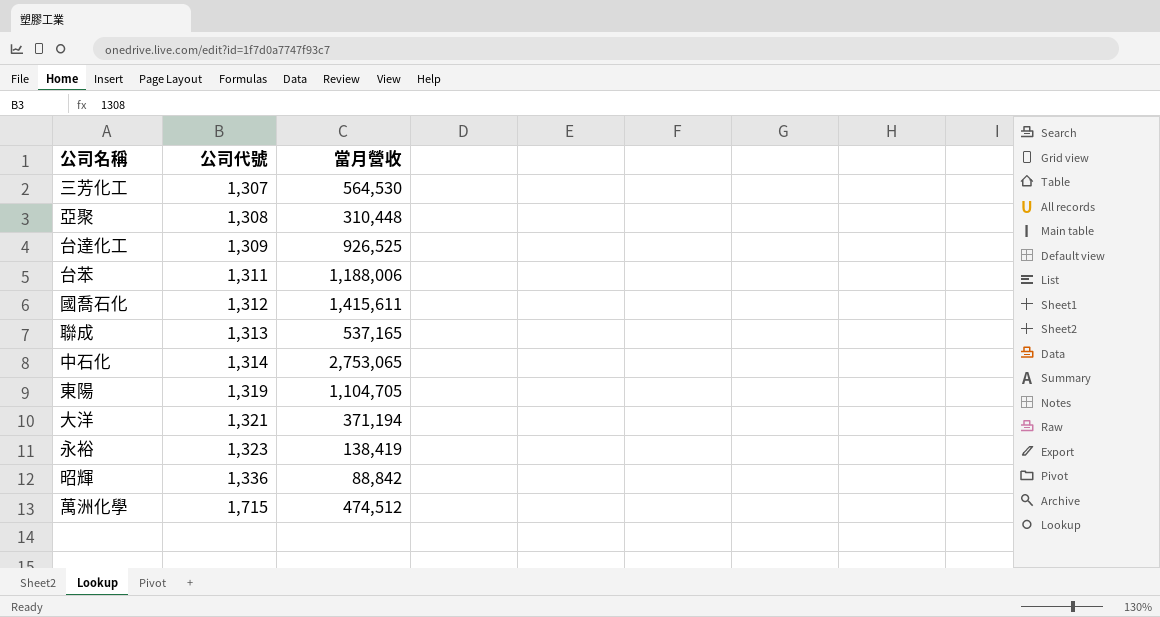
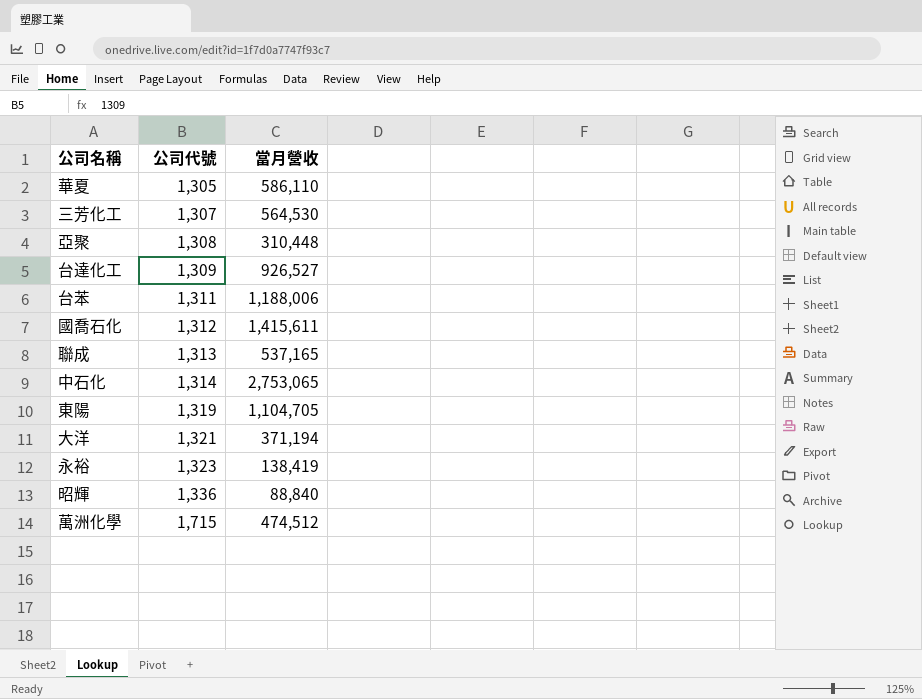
row 華夏: none -> 1,305 | 586,110
台達化工 | 當月營收: 926,525 -> 926,527
昭輝 | 當月營收: 88,842 -> 88,840

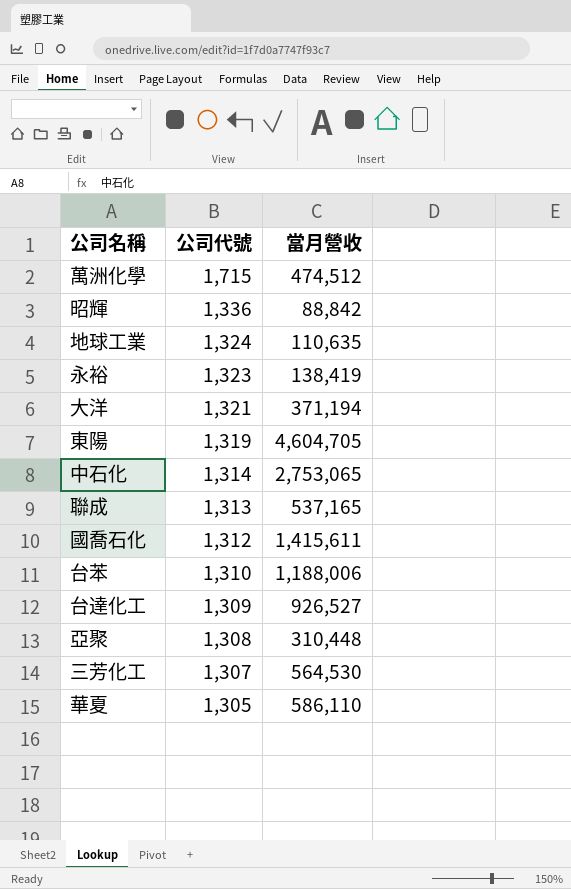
row order: 公司代號 ascending -> 公司代號 descending
昭輝 | 當月營收: 88,840 -> 88,842
row 地球工業: none -> 1,324 | 110,635
東陽 | 當月營收: 1,104,705 -> 4,604,705
台苯 | 公司代號: 1,311 -> 1,310

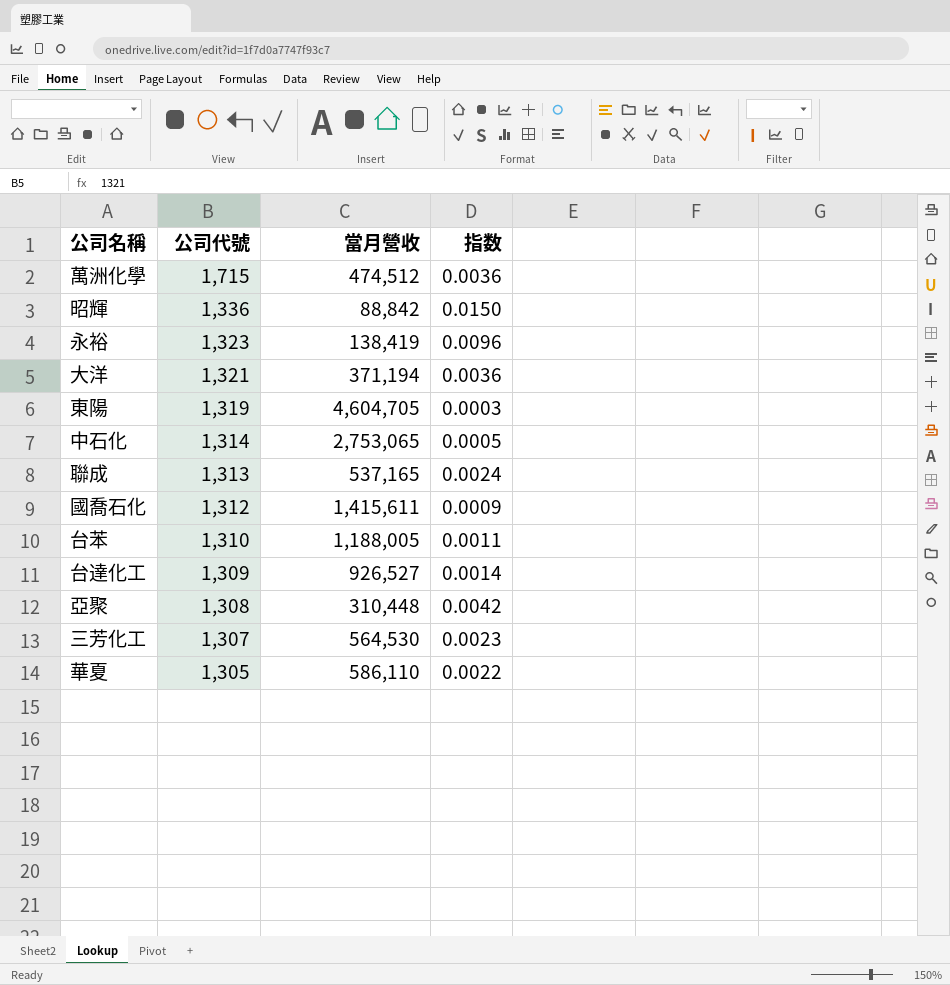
column 指数 | formula: none -> [公司代號] / [當月營收]
row 地球工業: 1,324 | 110,635 -> none
台苯 | 當月營收: 1,188,006 -> 1,188,005

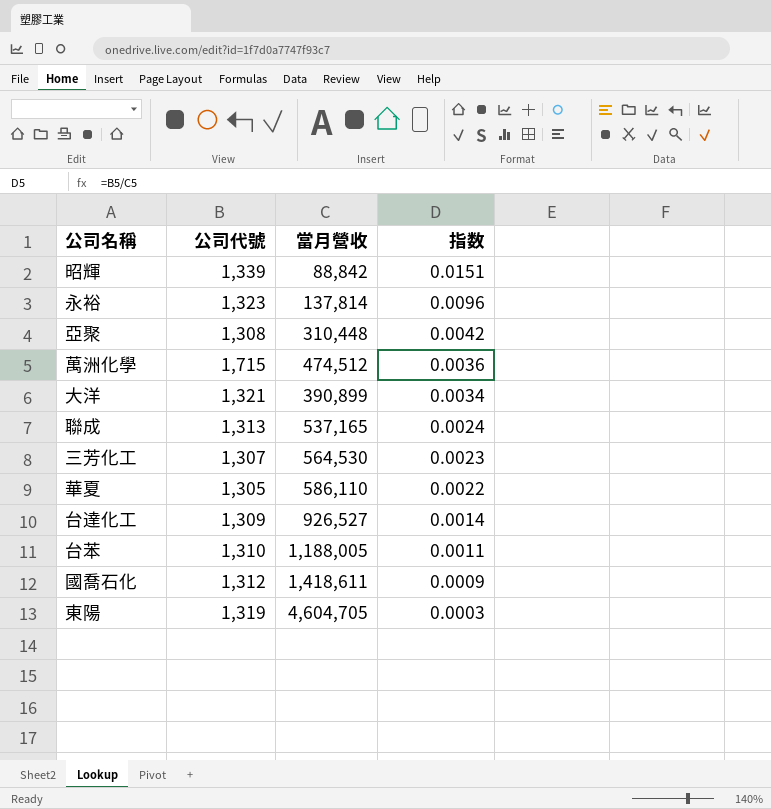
row order: 公司代號 descending -> 指数 descending
row 中石化: 1,314 | 2,753,065 | 0.0005 -> none
昭輝 | 公司代號: 1,336 -> 1,339
昭輝 | 指数: 0.0150 -> 0.0151
永裕 | 當月營收: 138,419 -> 137,814
大洋 | 當月營收: 371,194 -> 390,899
大洋 | 指数: 0.0036 -> 0.0034
國喬石化 | 當月營收: 1,415,611 -> 1,418,611

